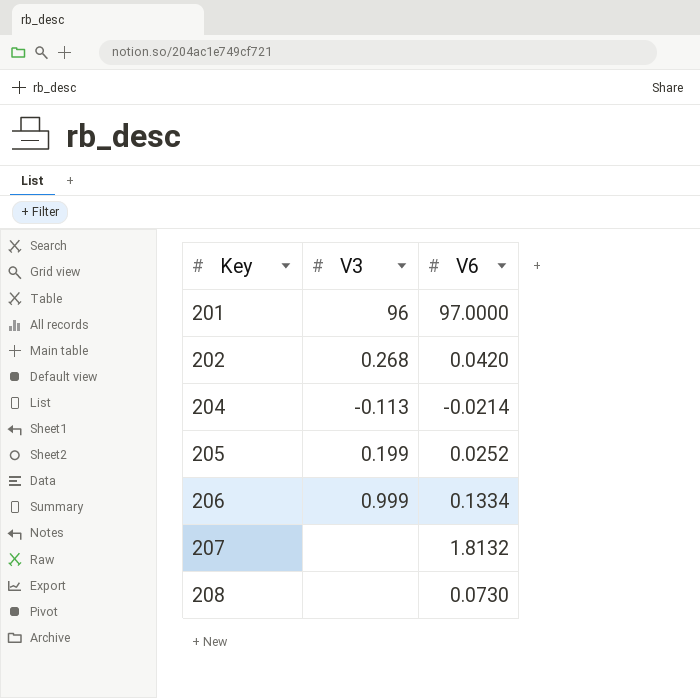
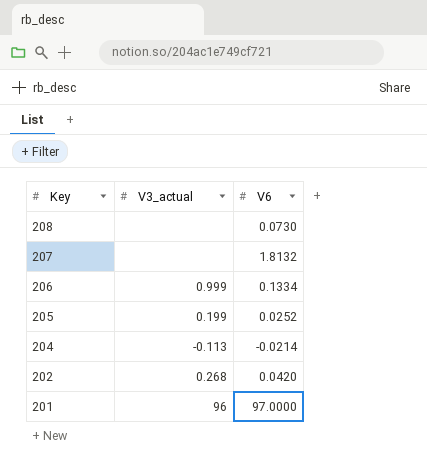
row order: Key ascending -> Key descending
column name: V3 -> V3_actual

